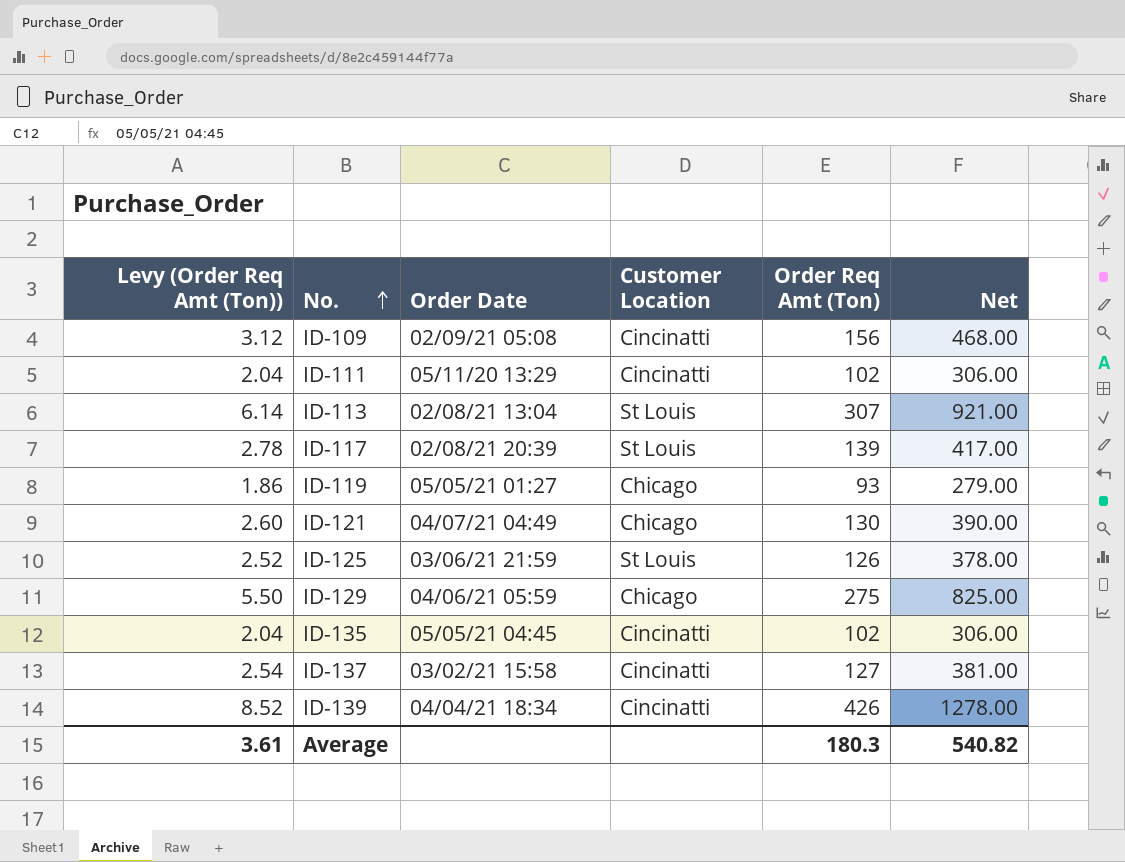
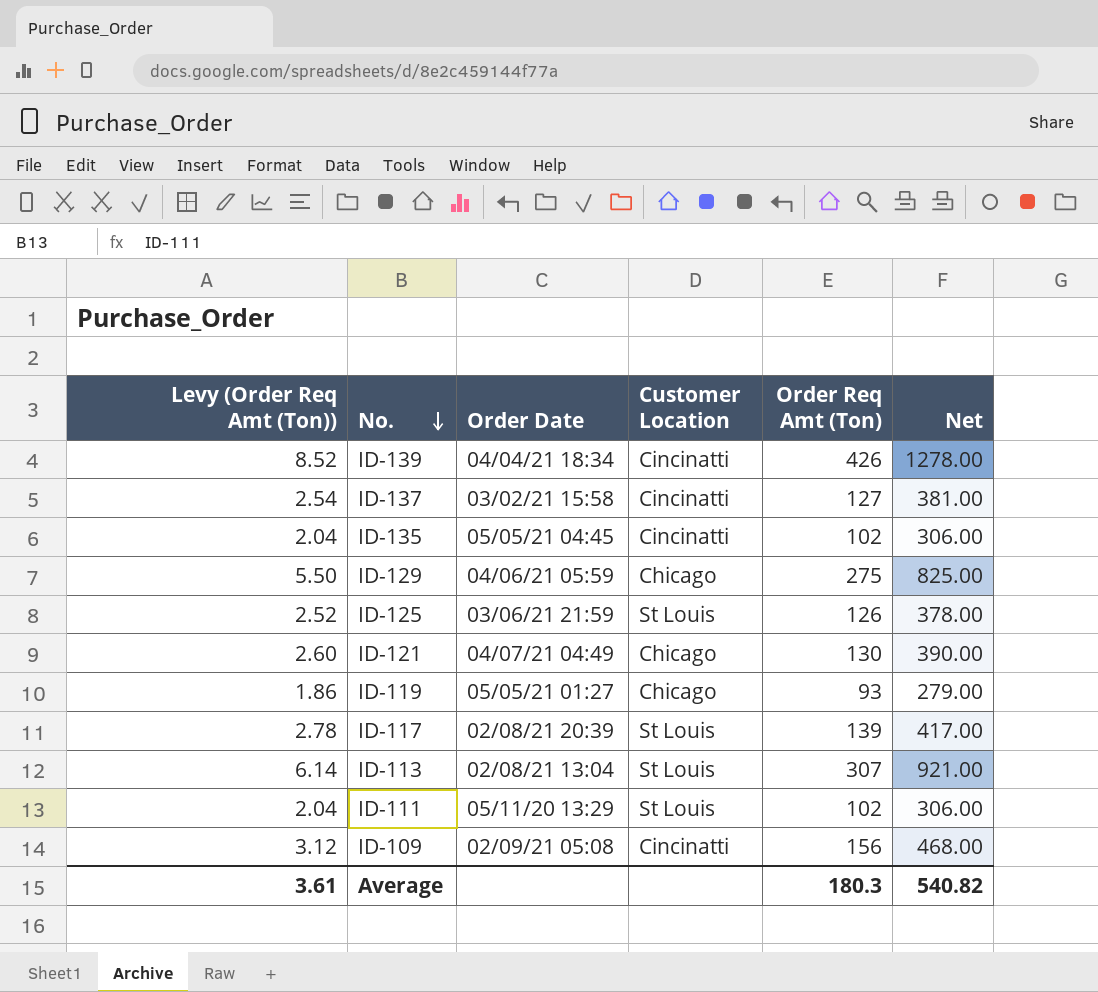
row order: No. ascending -> No. descending
ID-111 | Customer Location: Cincinatti -> St Louis

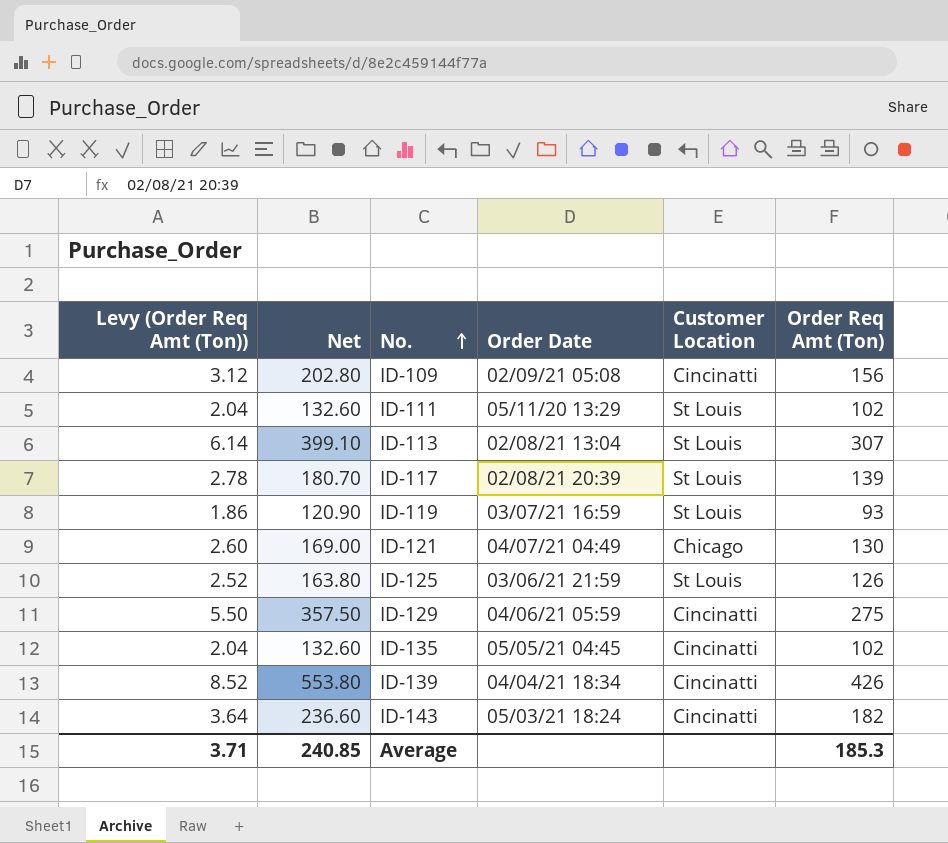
row order: No. descending -> No. ascending
column Net | formula: [Order Req Amt (Ton)] * 3 -> [Order Req Amt (Ton)] * 1.3
column Net | position: 6 -> 2
row ID-137: 2.54 | 03/02/21 15:58 | Cincinatti | 127 | 381.00 -> none
ID-119 | Order Date: 05/05/21 01:27 -> 03/07/21 16:59
ID-119 | Customer Location: Chicago -> St Louis
ID-129 | Customer Location: Chicago -> Cincinatti
row ID-143: none -> 3.64 | 236.60 | 05/03/21 18:24 | Cincinatti | 182
Average | Levy (Order Req Amt (Ton)): 3.61 -> 3.71
Average | Net: 540.82 -> 240.85
Average | Order Req Amt (Ton): 180.3 -> 185.3

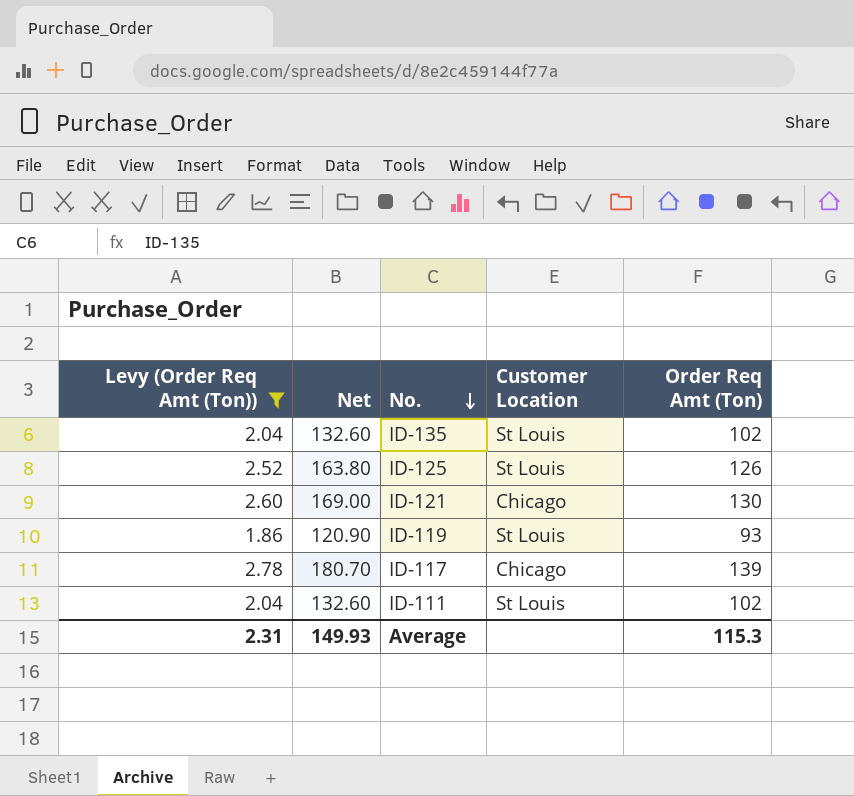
filter: none -> Levy (Order Req Amt (Ton)) <= 2.78
row order: No. ascending -> No. descending
column Order Date | position: 4 -> none
ID-135 | Customer Location: Cincinatti -> St Louis
ID-117 | Customer Location: St Louis -> Chicago
Average | Levy (Order Req Amt (Ton)): 3.71 -> 2.31
Average | Net: 240.85 -> 149.93
Average | Order Req Amt (Ton): 185.3 -> 115.3

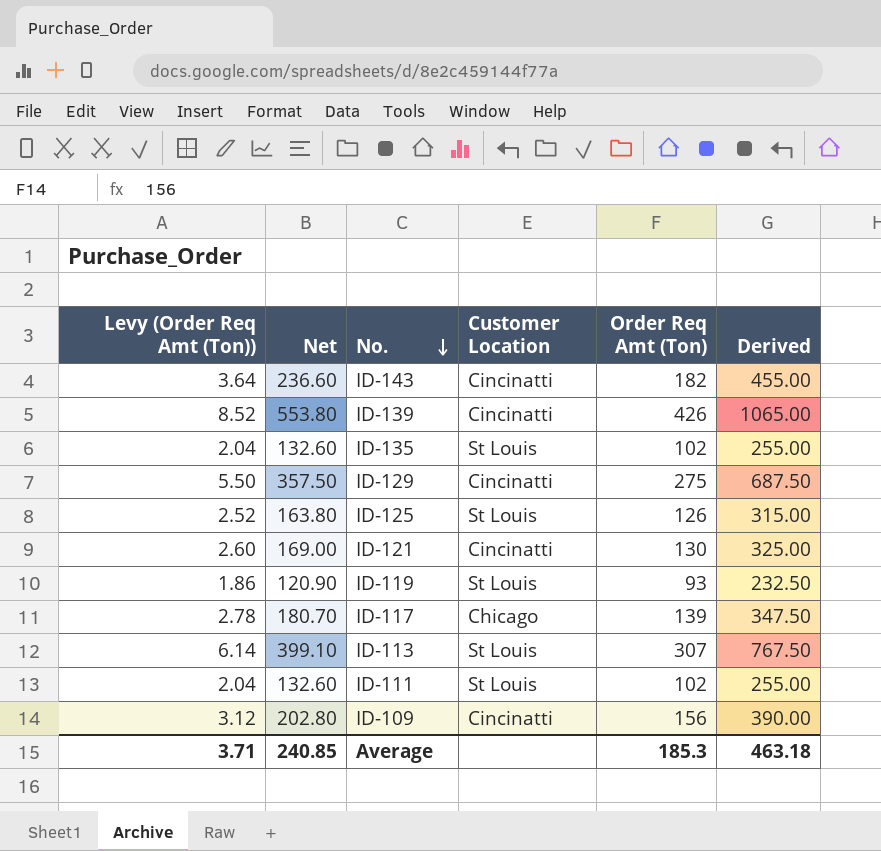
filter: Levy (Order Req Amt (Ton)) <= 2.78 -> none
column Derived | formula: none -> [Order Req Amt (Ton)] * 2.5
ID-121 | Customer Location: Chicago -> Cincinatti
Average | Levy (Order Req Amt (Ton)): 2.31 -> 3.71
Average | Net: 149.93 -> 240.85
Average | Order Req Amt (Ton): 115.3 -> 185.3

